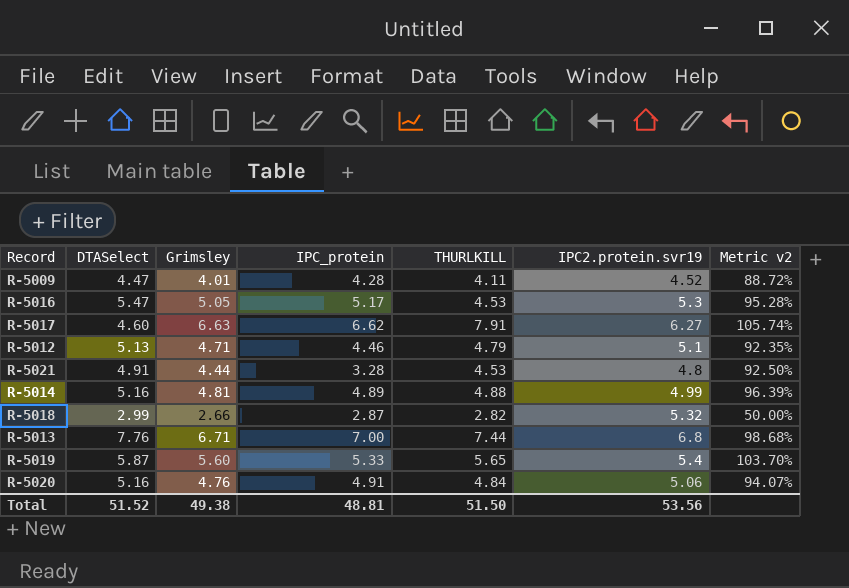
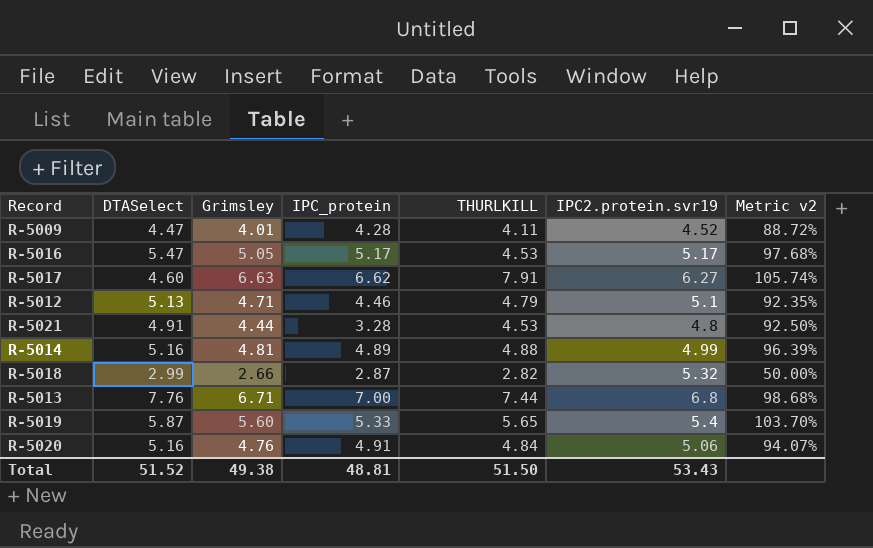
R-5016 | IPC2.protein.svr19: 5.3 -> 5.17
R-5016 | Metric v2: 95.28% -> 97.68%
Total | IPC2.protein.svr19: 53.56 -> 53.43

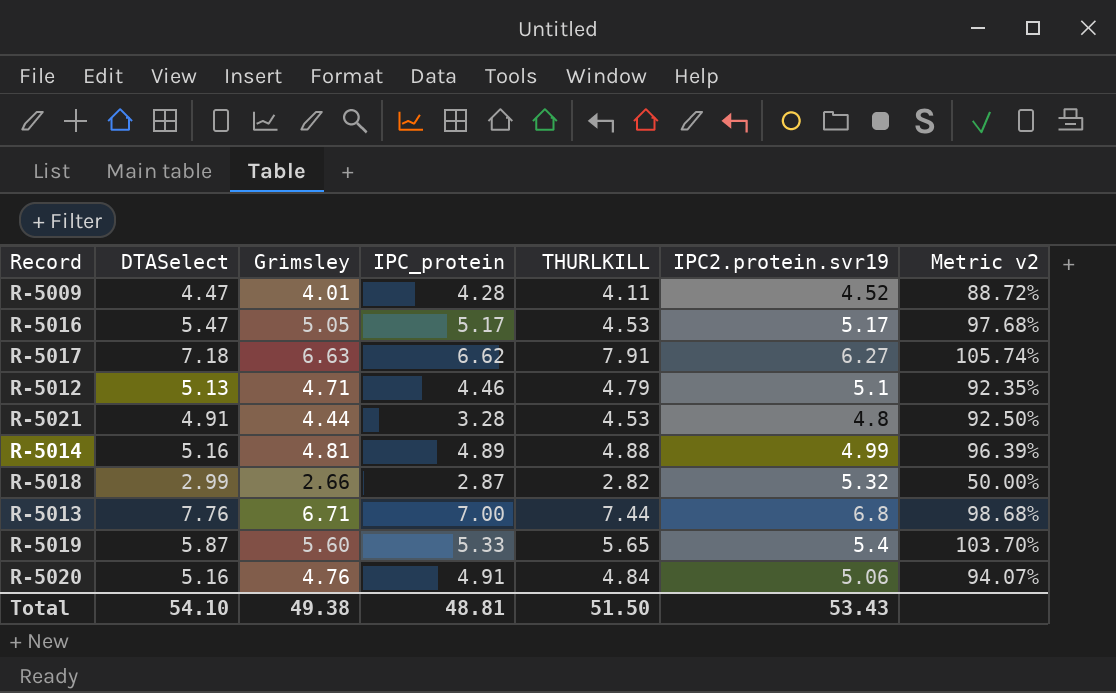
R-5017 | DTASelect: 4.60 -> 7.18
Total | DTASelect: 51.52 -> 54.10

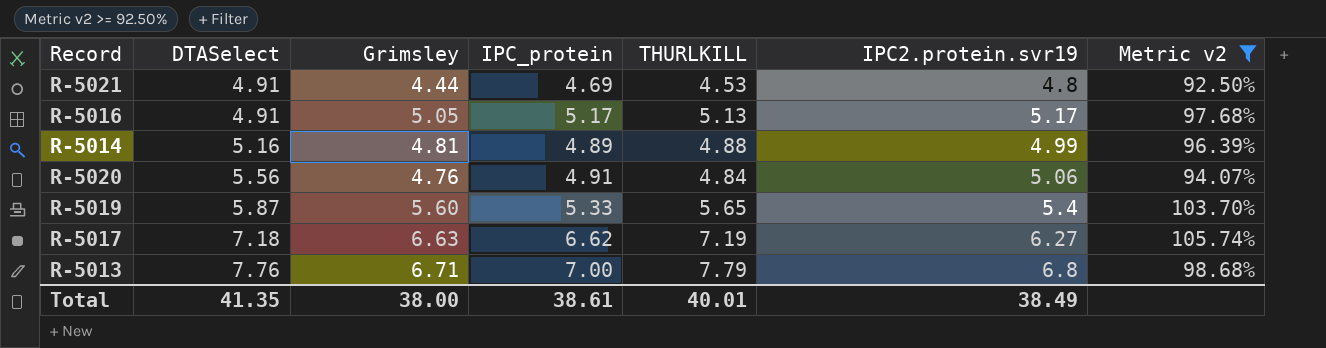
filter: none -> Metric v2 >= 92.50%
row order: none -> DTASelect ascending
R-5021 | IPC_protein: 3.28 -> 4.69
R-5016 | DTASelect: 5.47 -> 4.91
R-5016 | THURLKILL: 4.53 -> 5.13
R-5020 | DTASelect: 5.16 -> 5.56
R-5017 | THURLKILL: 7.91 -> 7.19
R-5013 | THURLKILL: 7.44 -> 7.79
Total | DTASelect: 54.10 -> 41.35
Total | Grimsley: 49.38 -> 38.00
Total | IPC_protein: 48.81 -> 38.61
Total | THURLKILL: 51.50 -> 40.01
Total | IPC2.protein.svr19: 53.43 -> 38.49

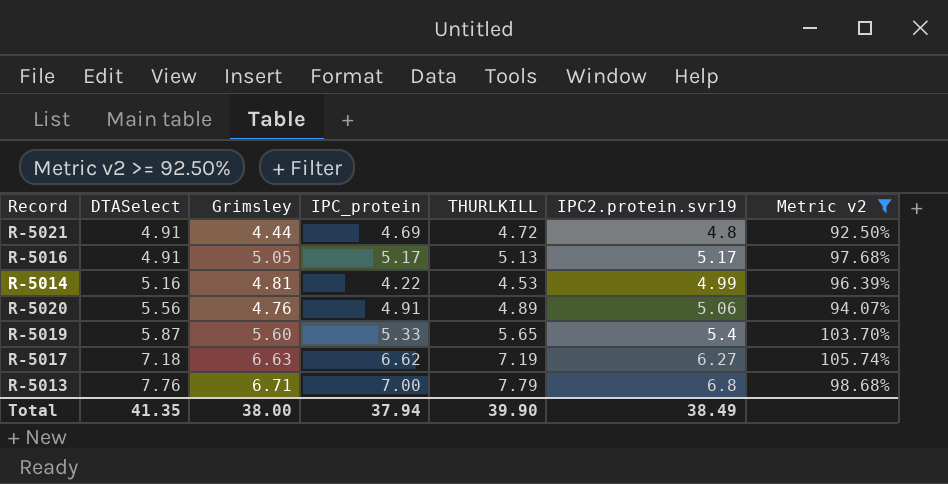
R-5021 | THURLKILL: 4.53 -> 4.72
R-5014 | IPC_protein: 4.89 -> 4.22
R-5014 | THURLKILL: 4.88 -> 4.53
R-5020 | THURLKILL: 4.84 -> 4.89
Total | IPC_protein: 38.61 -> 37.94
Total | THURLKILL: 40.01 -> 39.90

